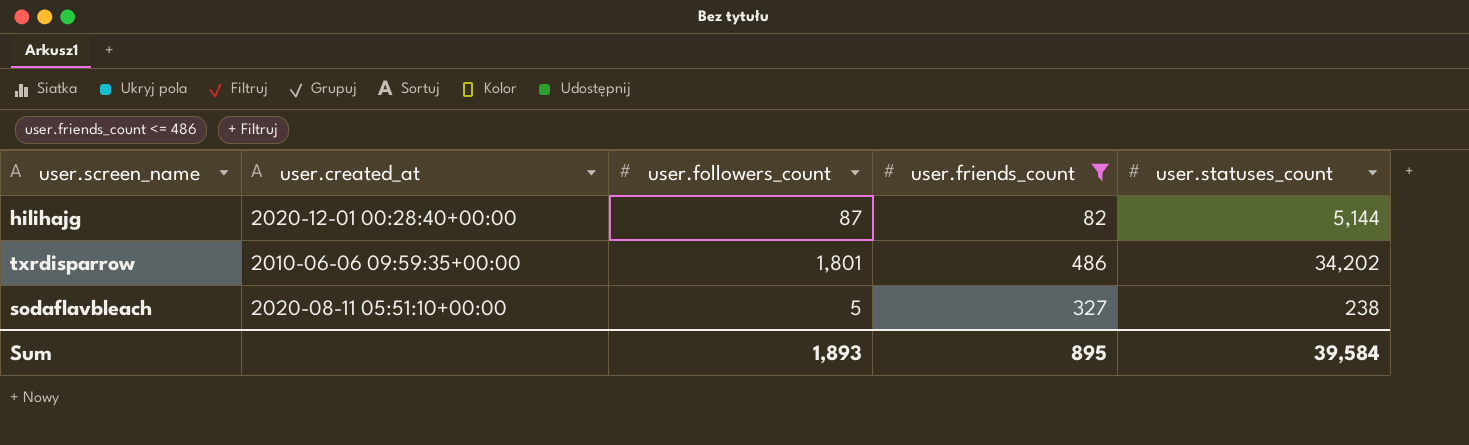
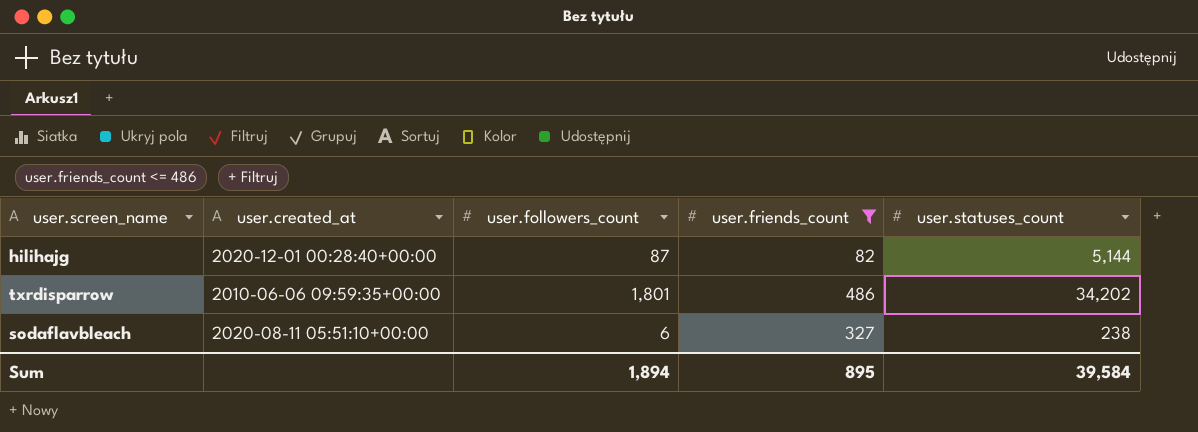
sodaflavbleach | user.followers_count: 5 -> 6
Sum | user.followers_count: 1,893 -> 1,894

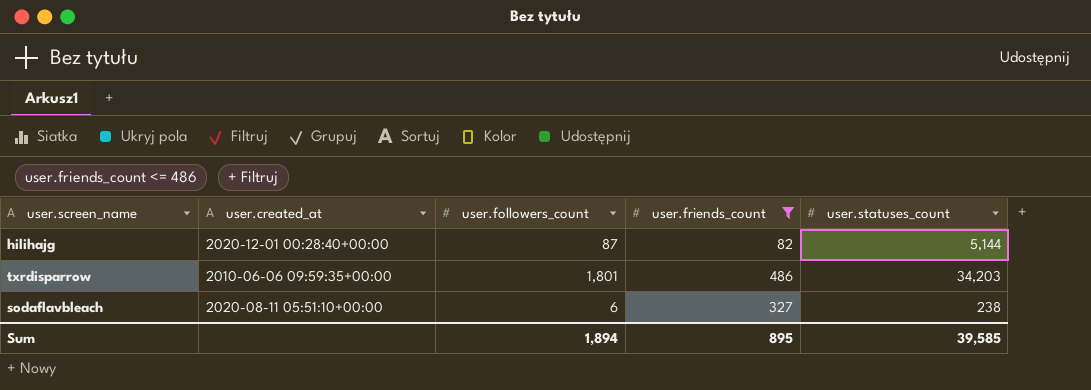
txrdisparrow | user.statuses_count: 34,202 -> 34,203
Sum | user.statuses_count: 39,584 -> 39,585

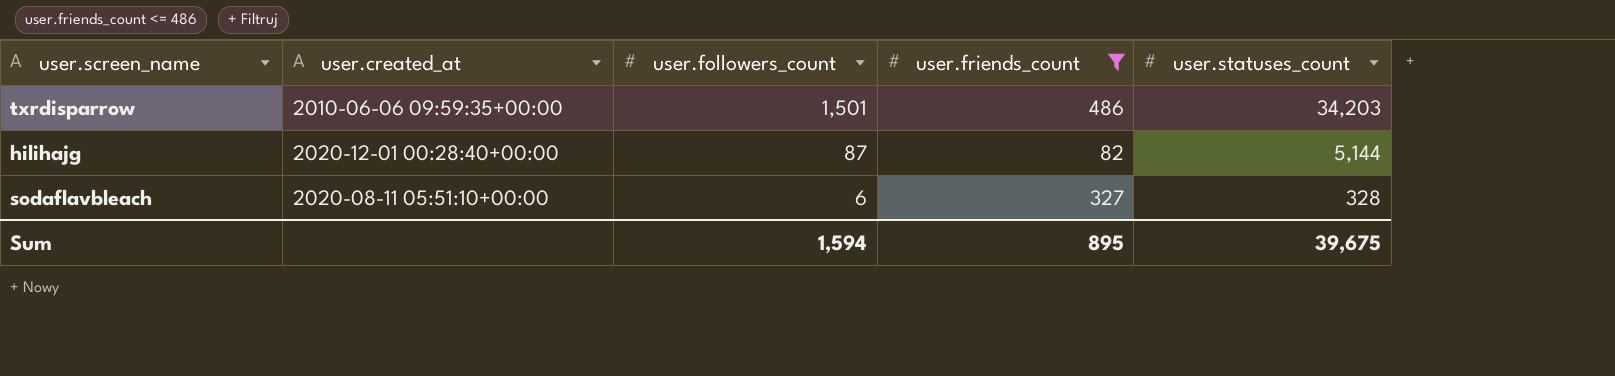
row order: none -> user.followers_count descending
txrdisparrow | user.followers_count: 1,801 -> 1,501
sodaflavbleach | user.statuses_count: 238 -> 328
Sum | user.followers_count: 1,894 -> 1,594
Sum | user.statuses_count: 39,585 -> 39,675

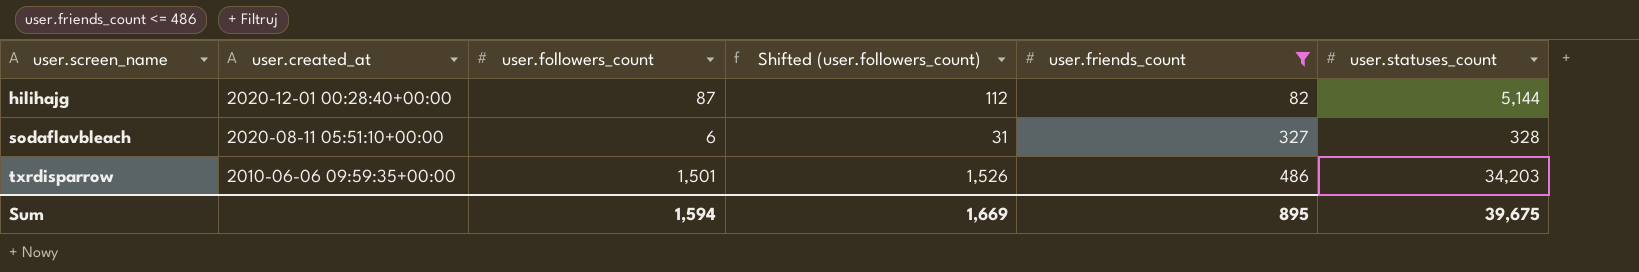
row order: user.followers_count descending -> user.screen_name ascending
column Shifted (user.followers_count) | formula: none -> [user.followers_count] + 25

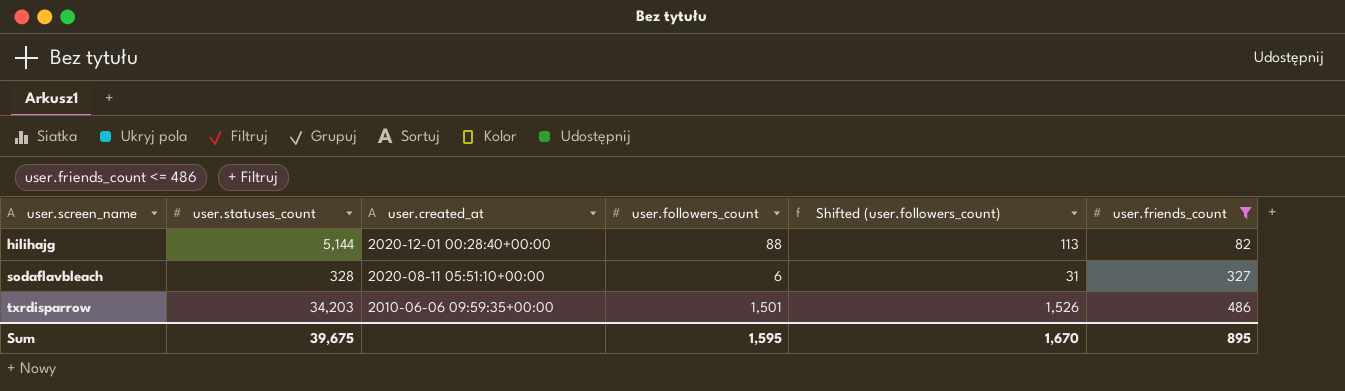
column user.statuses_count | position: 6 -> 2
hilihajg | user.followers_count: 87 -> 88
hilihajg | Shifted (user.followers_count): 112 -> 113
Sum | user.followers_count: 1,594 -> 1,595
Sum | Shifted (user.followers_count): 1,669 -> 1,670

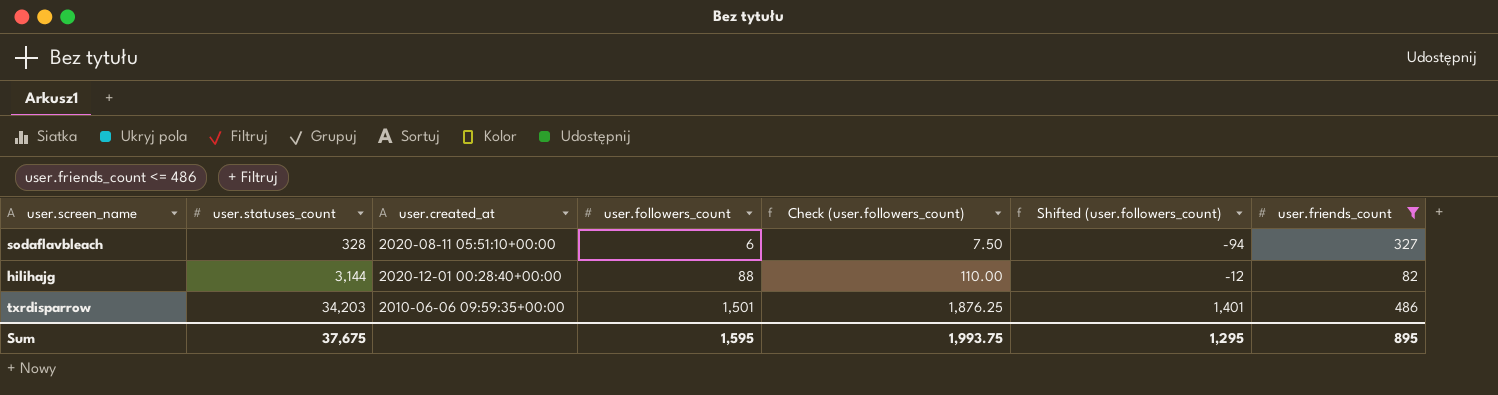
row order: user.screen_name ascending -> user.statuses_count ascending
column Check (user.followers_count) | formula: none -> [user.followers_count] * 1.25
column Shifted (user.followers_count) | formula: [user.followers_count] + 25 -> [user.followers_count] - 100
hilihajg | user.statuses_count: 5,144 -> 3,144
Sum | user.statuses_count: 39,675 -> 37,675
Sum | Shifted (user.followers_count): 1,670 -> 1,295

